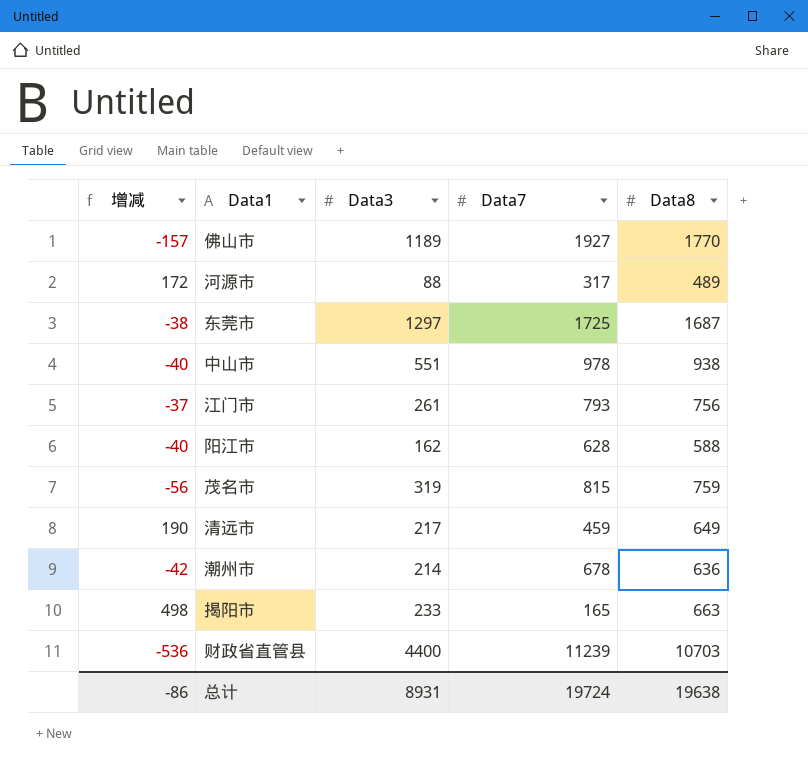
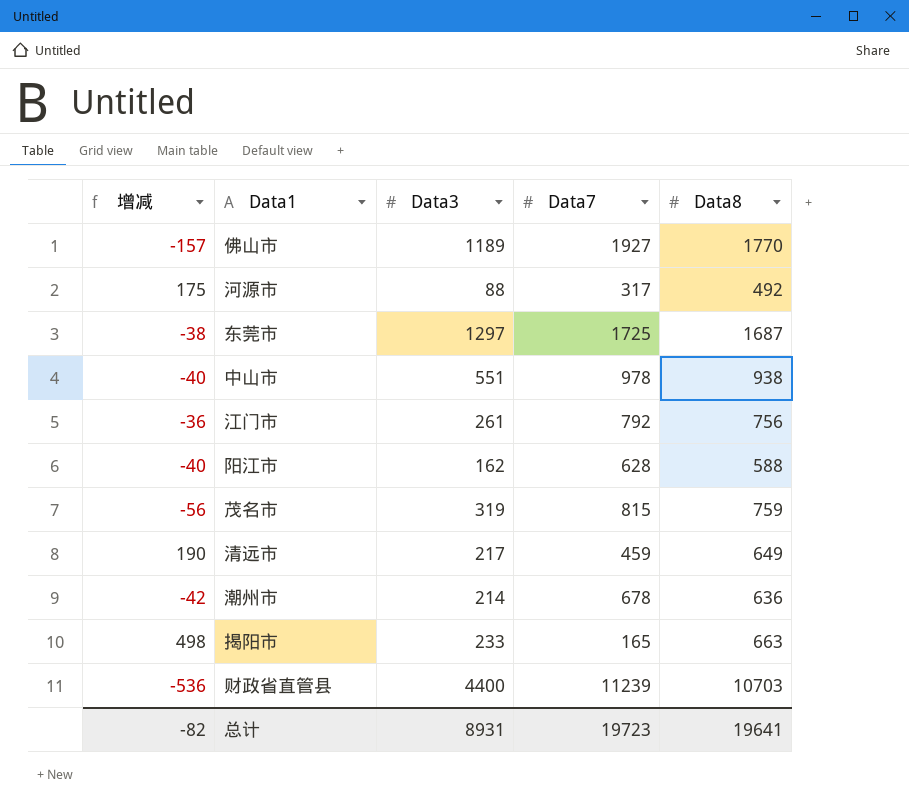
河源市 | 增减: 172 -> 175
河源市 | Data8: 489 -> 492
江门市 | 增减: -37 -> -36
江门市 | Data7: 793 -> 792
总计 | 增减: -86 -> -82
总计 | Data7: 19724 -> 19723
总计 | Data8: 19638 -> 19641

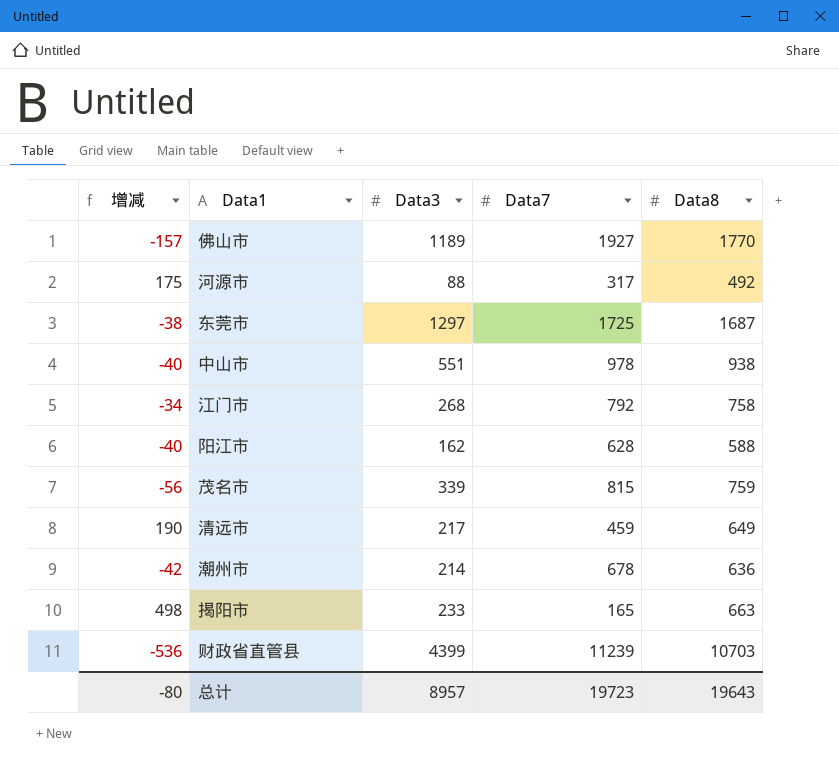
江门市 | 增减: -36 -> -34
江门市 | Data3: 261 -> 268
江门市 | Data8: 756 -> 758
茂名市 | Data3: 319 -> 339
财政省直管县 | Data3: 4400 -> 4399
总计 | 增减: -82 -> -80
总计 | Data3: 8931 -> 8957
总计 | Data8: 19641 -> 19643

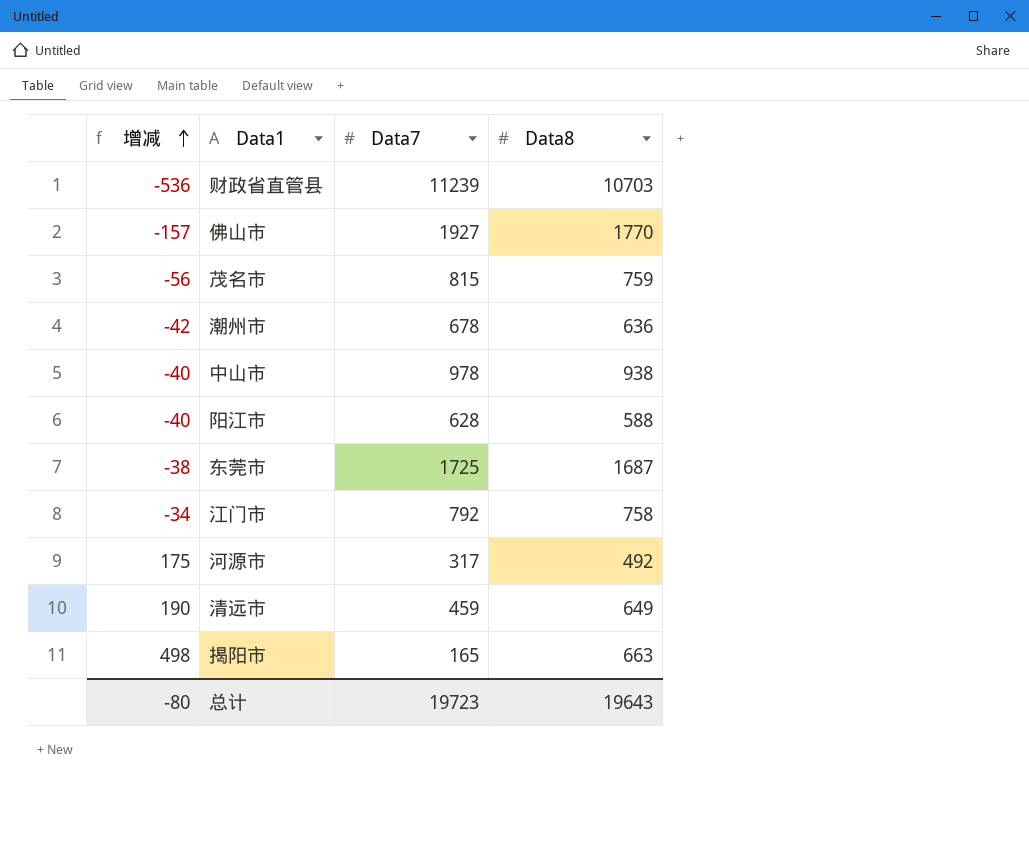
row order: none -> 增减 ascending
column Data3 | position: 3 -> none

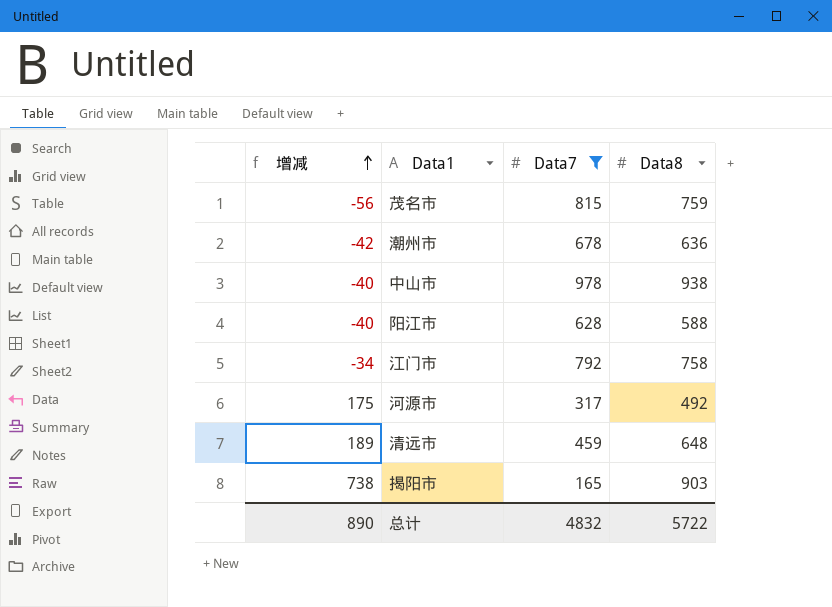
filter: none -> Data7 <= 978
清远市 | 增减: 190 -> 189
清远市 | Data8: 649 -> 648
揭阳市 | 增减: 498 -> 738
揭阳市 | Data8: 663 -> 903
总计 | 增减: -80 -> 890
总计 | Data7: 19723 -> 4832
总计 | Data8: 19643 -> 5722

